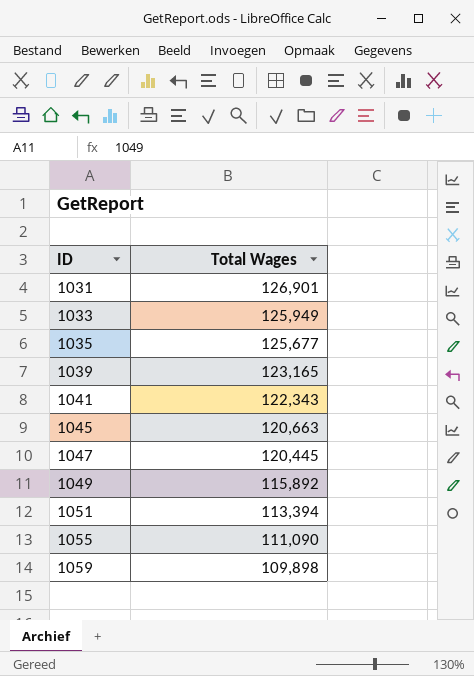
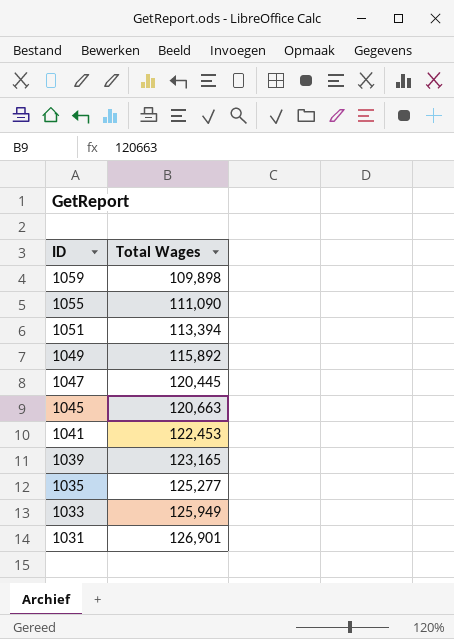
row order: ID ascending -> ID descending
1041 | Total Wages: 122,343 -> 122,453
1035 | Total Wages: 125,677 -> 125,277

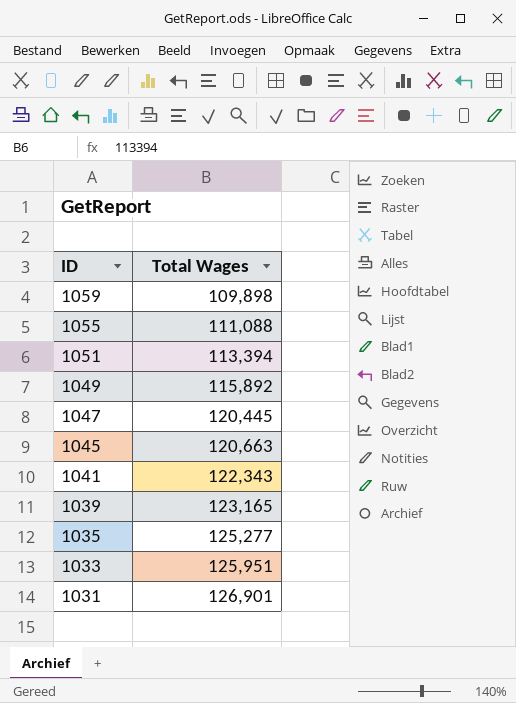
1055 | Total Wages: 111,090 -> 111,088
1041 | Total Wages: 122,453 -> 122,343
1033 | Total Wages: 125,949 -> 125,951

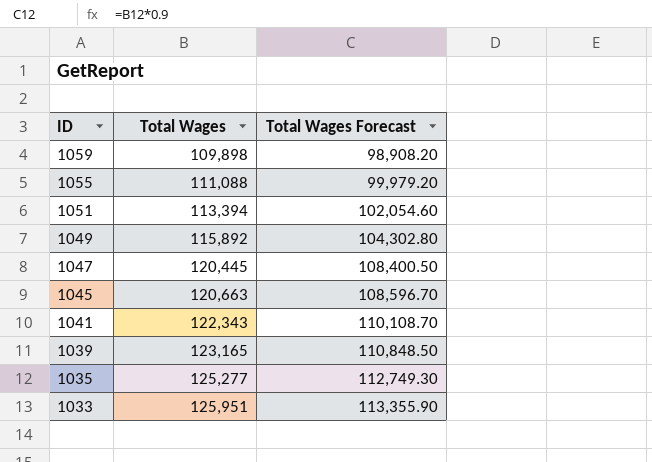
column Total Wages Forecast | formula: none -> [Total Wages] * 0.9
row 1031: 126,901 -> none

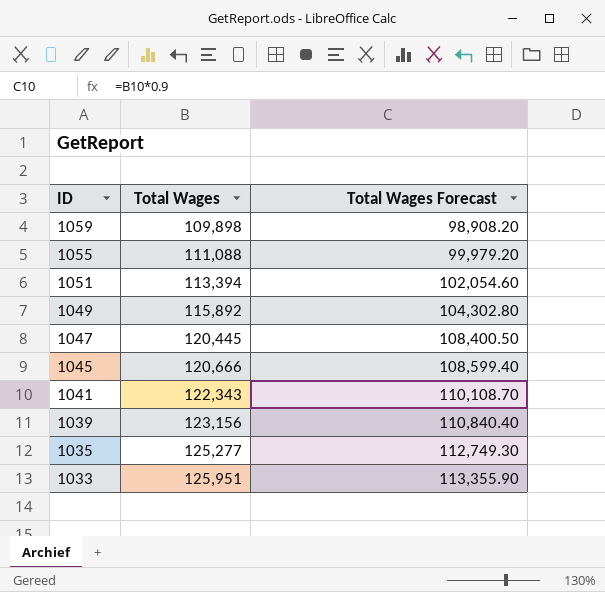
1045 | Total Wages: 120,663 -> 120,666
1045 | Total Wages Forecast: 108,596.70 -> 108,599.40
1039 | Total Wages: 123,165 -> 123,156
1039 | Total Wages Forecast: 110,848.50 -> 110,840.40

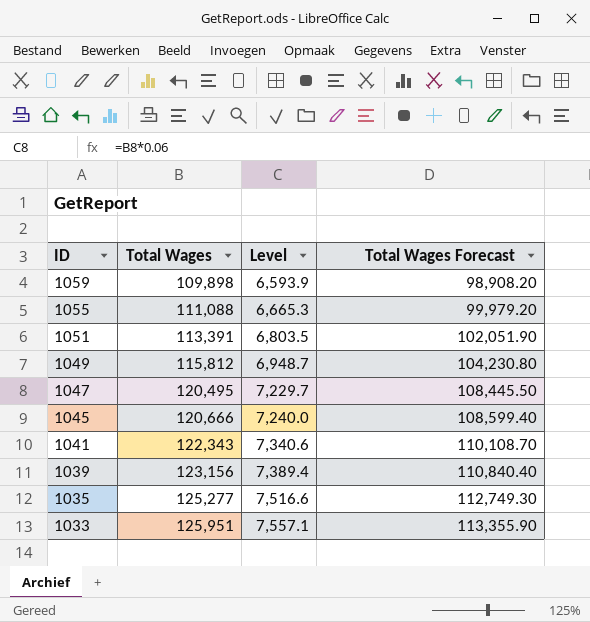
column Level | formula: none -> [Total Wages] * 0.06
1051 | Total Wages: 113,394 -> 113,391
1051 | Total Wages Forecast: 102,054.60 -> 102,051.90
1049 | Total Wages: 115,892 -> 115,812
1049 | Total Wages Forecast: 104,302.80 -> 104,230.80
1047 | Total Wages: 120,445 -> 120,495
1047 | Total Wages Forecast: 108,400.50 -> 108,445.50

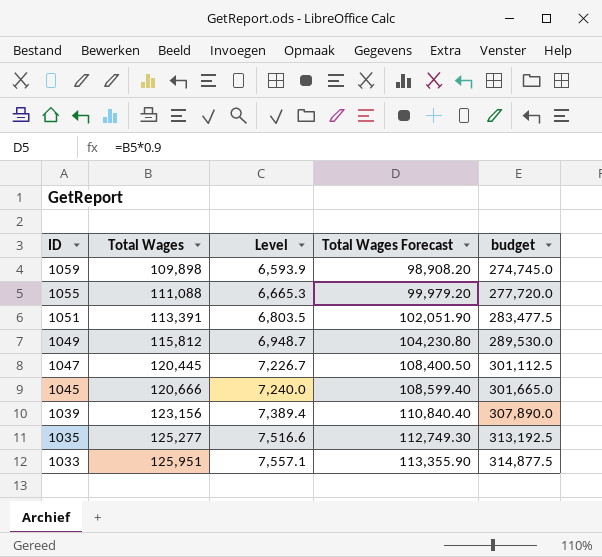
column budget | formula: none -> [Total Wages] * 2.5
row 1041: 122,343 | 7,340.6 | 110,108.70 -> none
1047 | Total Wages: 120,495 -> 120,445
1047 | Level: 7,229.7 -> 7,226.7
1047 | Total Wages Forecast: 108,445.50 -> 108,400.50

